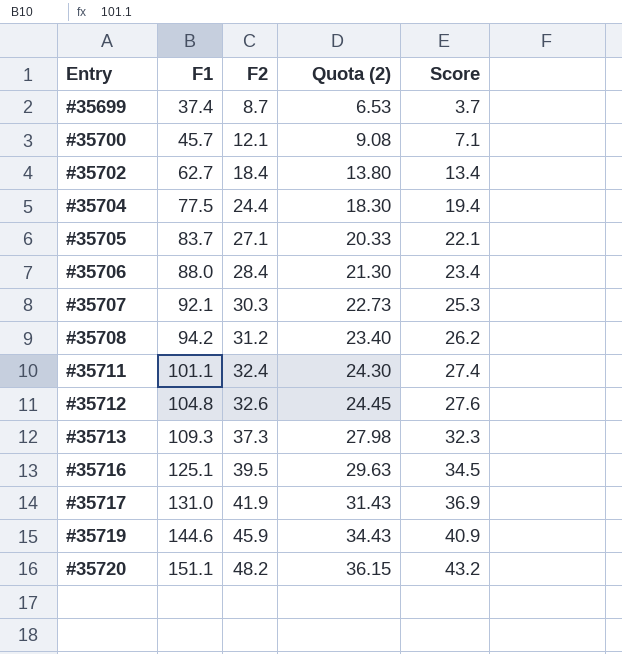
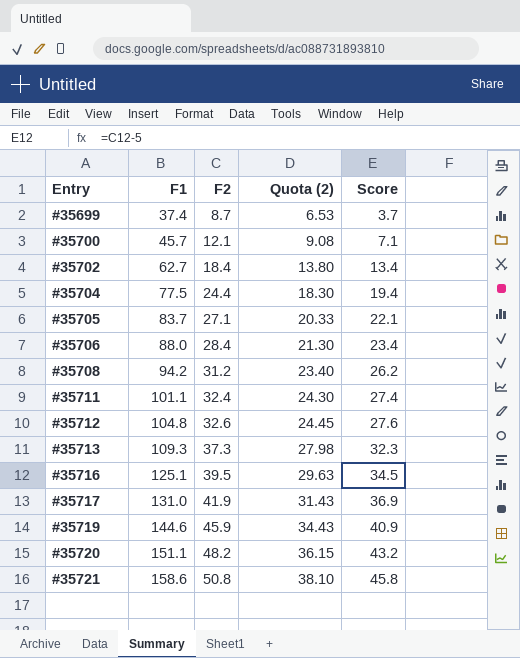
row #35707: 92.1 | 30.3 | 22.73 | 25.3 -> none
row #35721: none -> 158.6 | 50.8 | 38.10 | 45.8

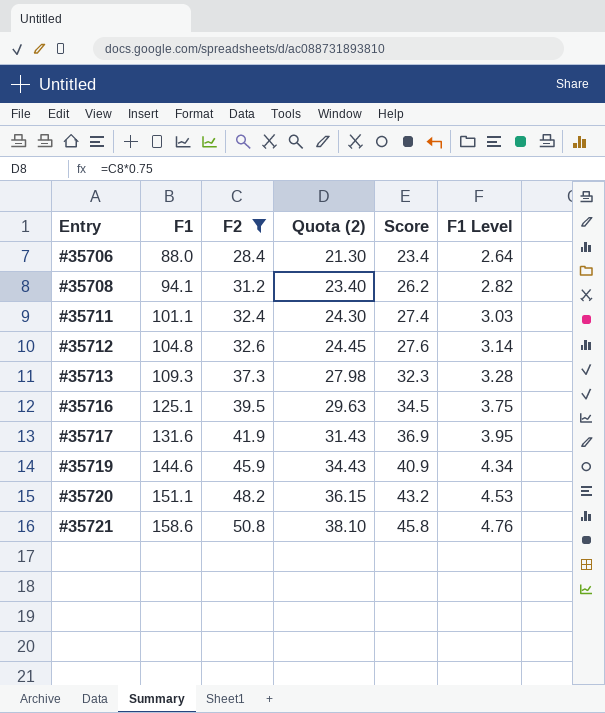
filter: none -> F2 >= 28.4
column F1 Level | formula: none -> [F1] * 0.03
#35708 | F1: 94.2 -> 94.1
#35717 | F1: 131.0 -> 131.6

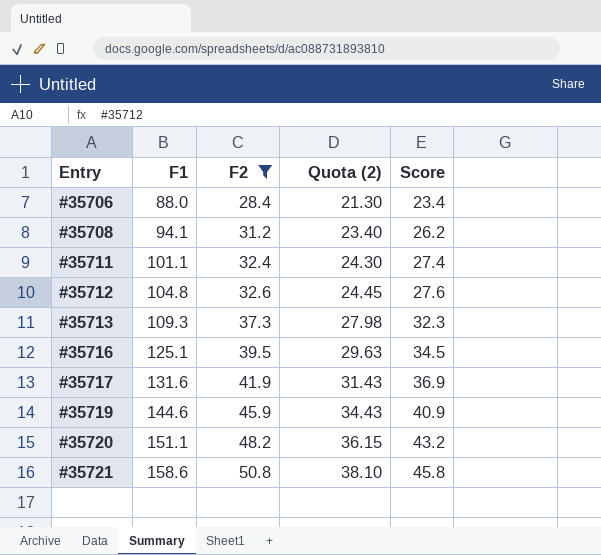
column F1 Level | formula: [F1] * 0.03 -> none

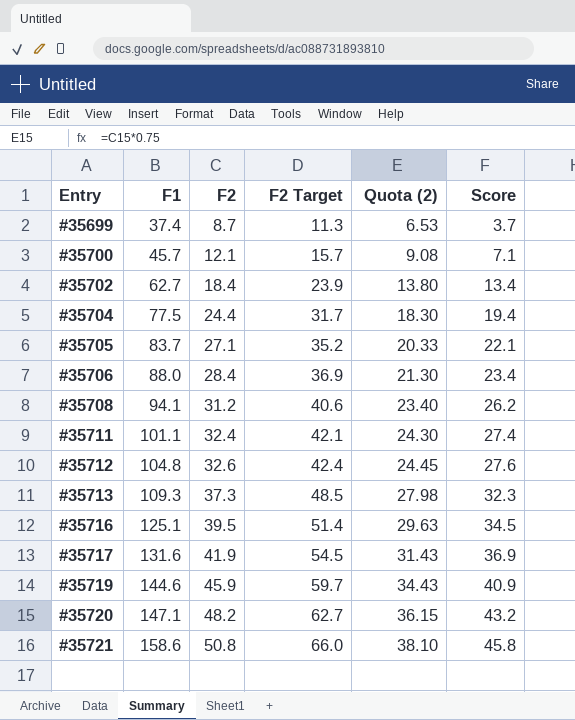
filter: F2 >= 28.4 -> none
column F2 Target | formula: none -> [F2] * 1.3
#35720 | F1: 151.1 -> 147.1

